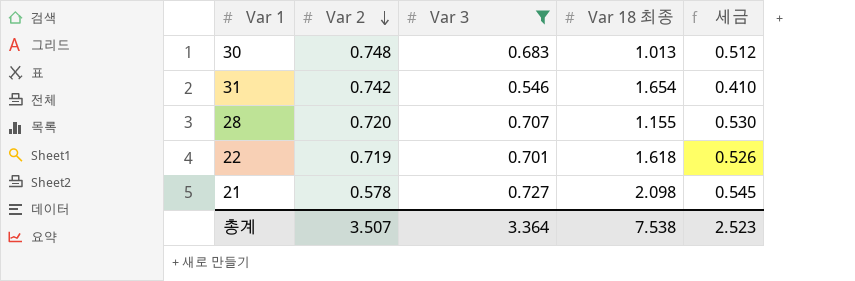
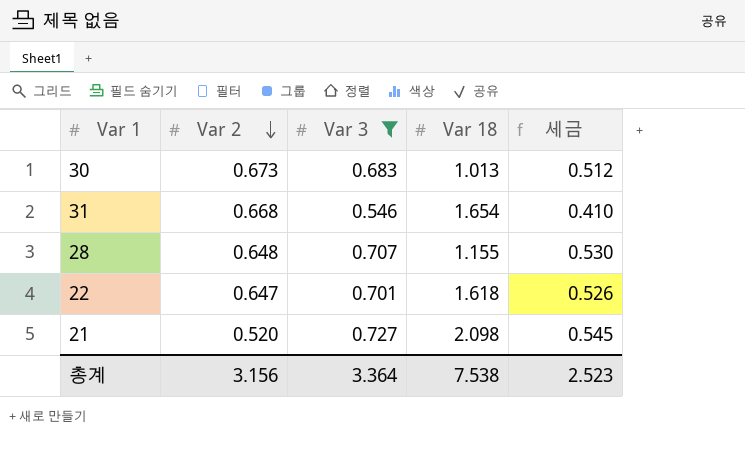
column name: Var 18 최종 -> Var 18
30 | Var 2: 0.748 -> 0.673
31 | Var 2: 0.742 -> 0.668
28 | Var 2: 0.720 -> 0.648
22 | Var 2: 0.719 -> 0.647
21 | Var 2: 0.578 -> 0.520
총계 | Var 2: 3.507 -> 3.156

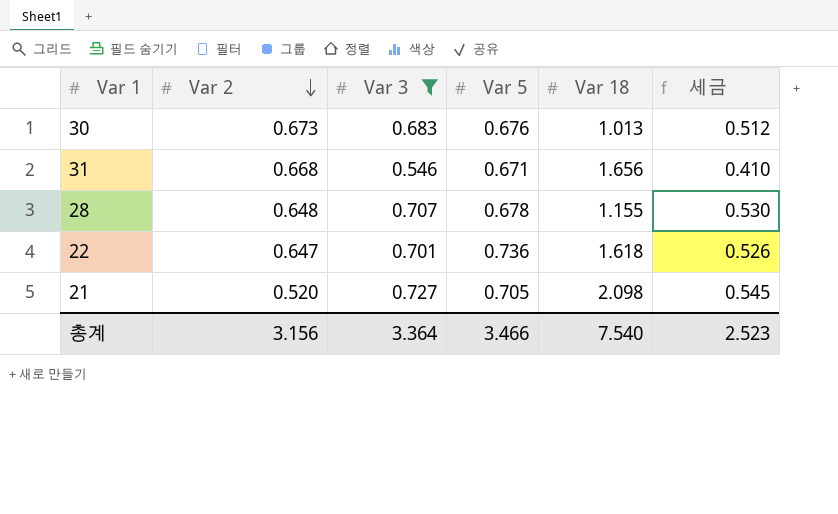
column Var 5 | position: none -> 4
31 | Var 18: 1.654 -> 1.656
총계 | Var 18: 7.538 -> 7.540

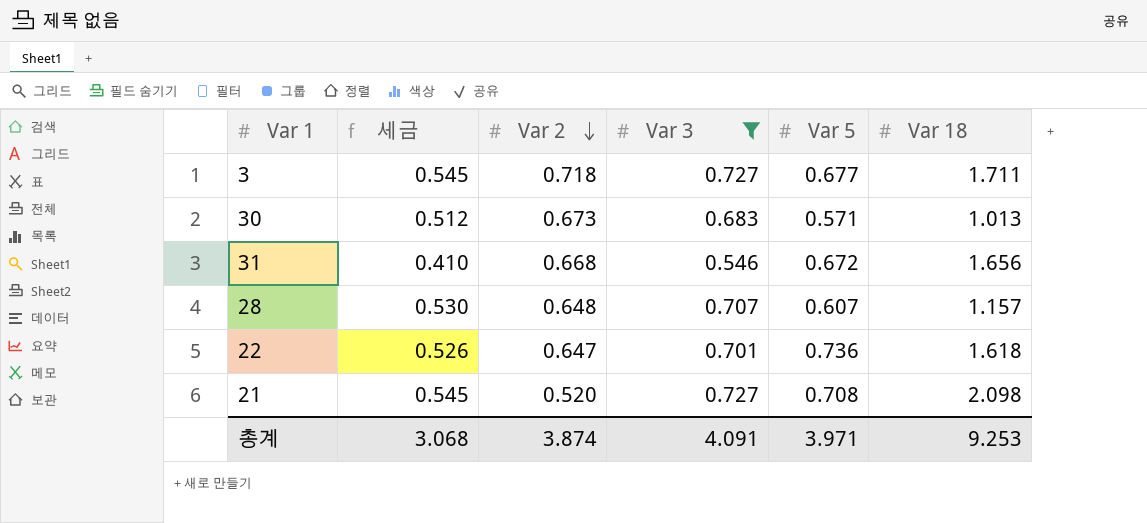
column 세금 | position: 6 -> 2
row 3: none -> 0.545 | 0.718 | 0.727 | 0.677 | 1.711
30 | Var 5: 0.676 -> 0.571
31 | Var 5: 0.671 -> 0.672
28 | Var 5: 0.678 -> 0.607
28 | Var 18: 1.155 -> 1.157
21 | Var 5: 0.705 -> 0.708
총계 | 세금: 2.523 -> 3.068
총계 | Var 2: 3.156 -> 3.874
총계 | Var 3: 3.364 -> 4.091
총계 | Var 5: 3.466 -> 3.971
총계 | Var 18: 7.540 -> 9.253

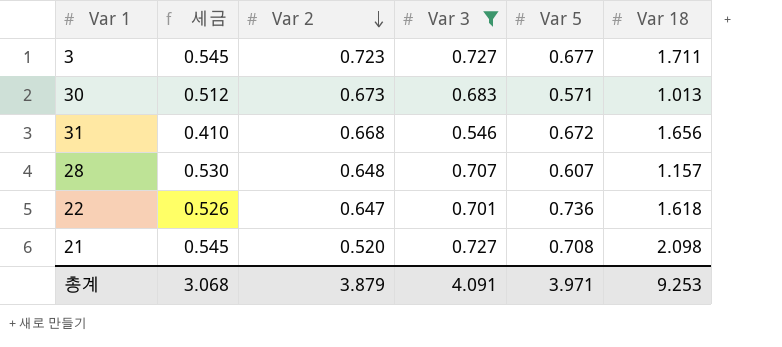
3 | Var 2: 0.718 -> 0.723
총계 | Var 2: 3.874 -> 3.879

